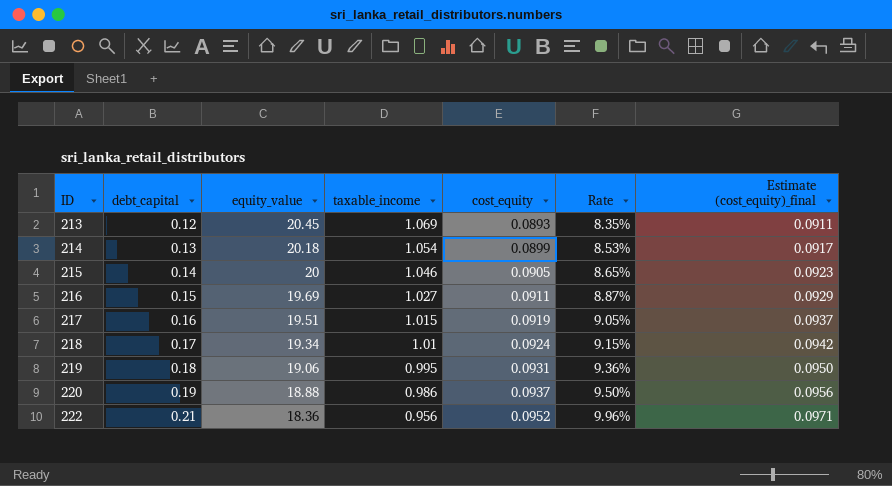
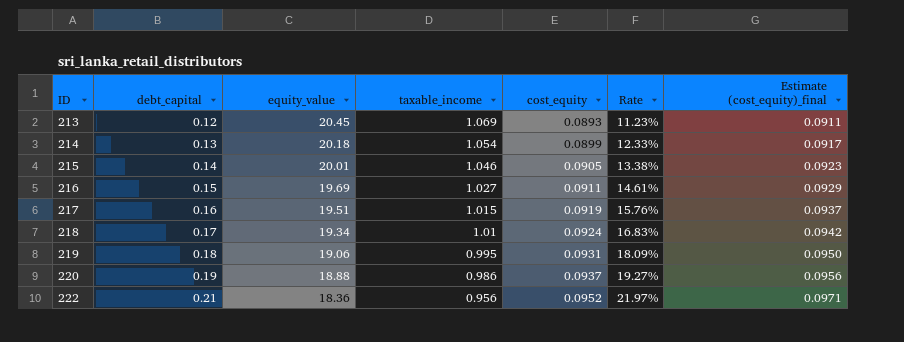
column Rate | formula: [cost_equity] / [taxable_income] -> [debt_capital] / [taxable_income]
215 | equity_value: 20 -> 20.01

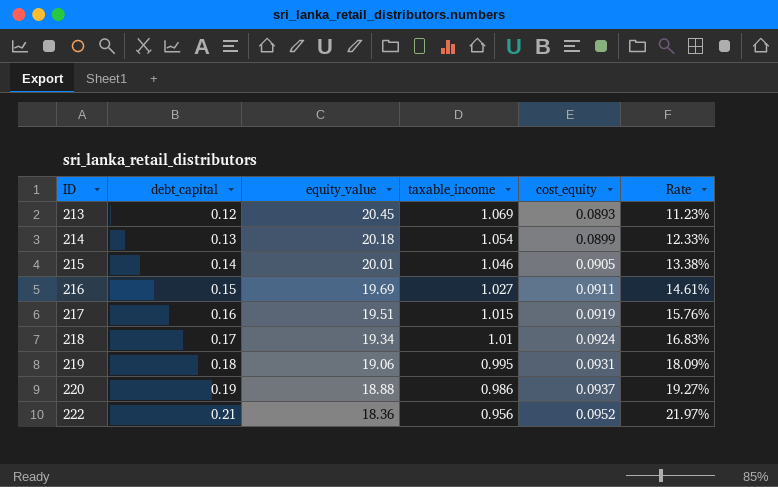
column Estimate (cost_equity)_final | formula: [cost_equity] * 1.02 -> none

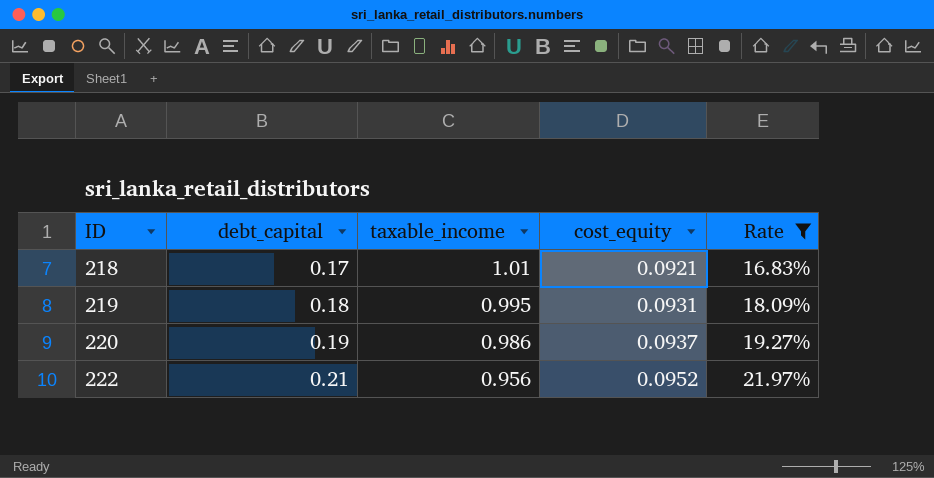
filter: none -> Rate >= 16.83%
column equity_value | position: 3 -> none
218 | cost_equity: 0.0924 -> 0.0921

